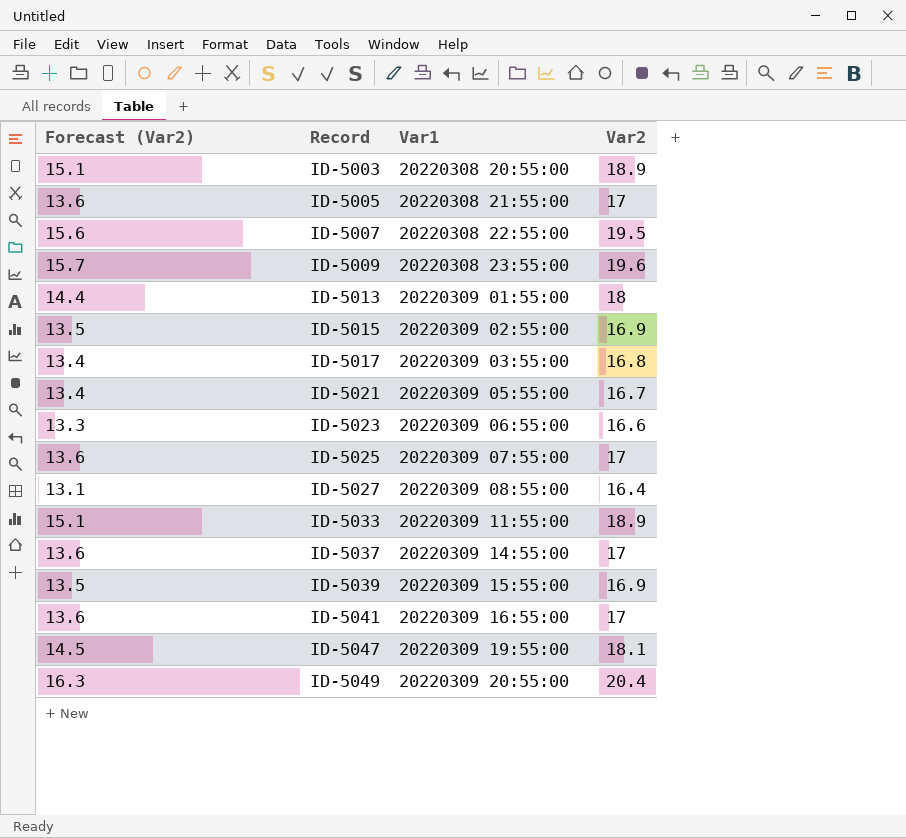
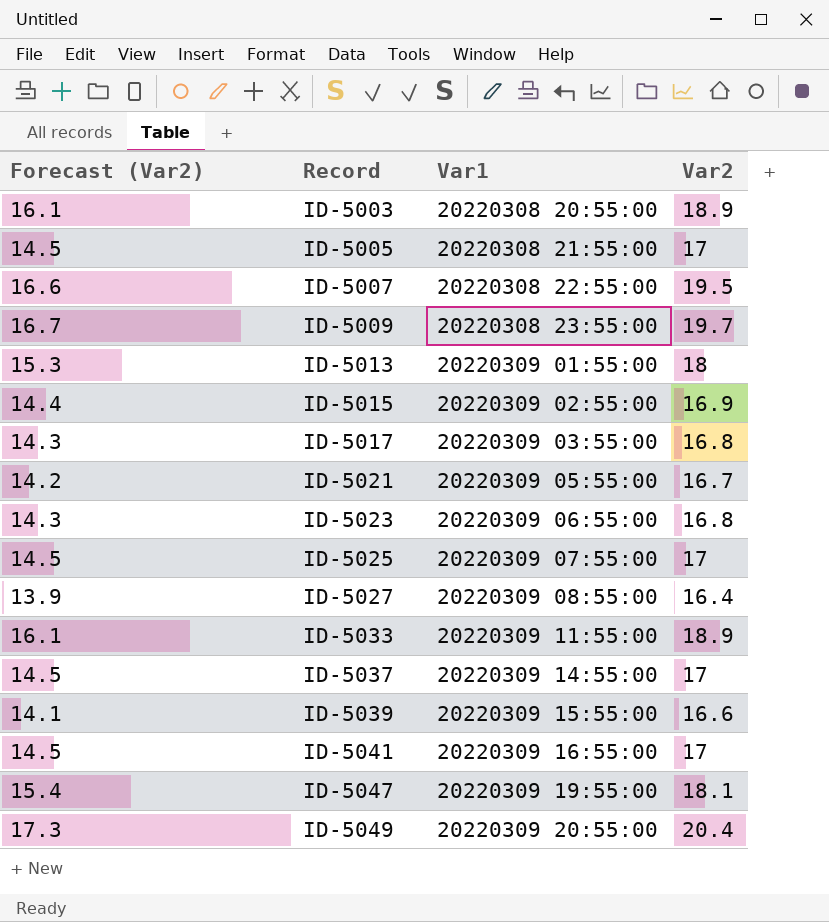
column Forecast (Var2) | formula: [Var2] * 0.8 -> [Var2] * 0.85
ID-5009 | Var2: 19.6 -> 19.7
ID-5023 | Var2: 16.6 -> 16.8
ID-5039 | Var2: 16.9 -> 16.6

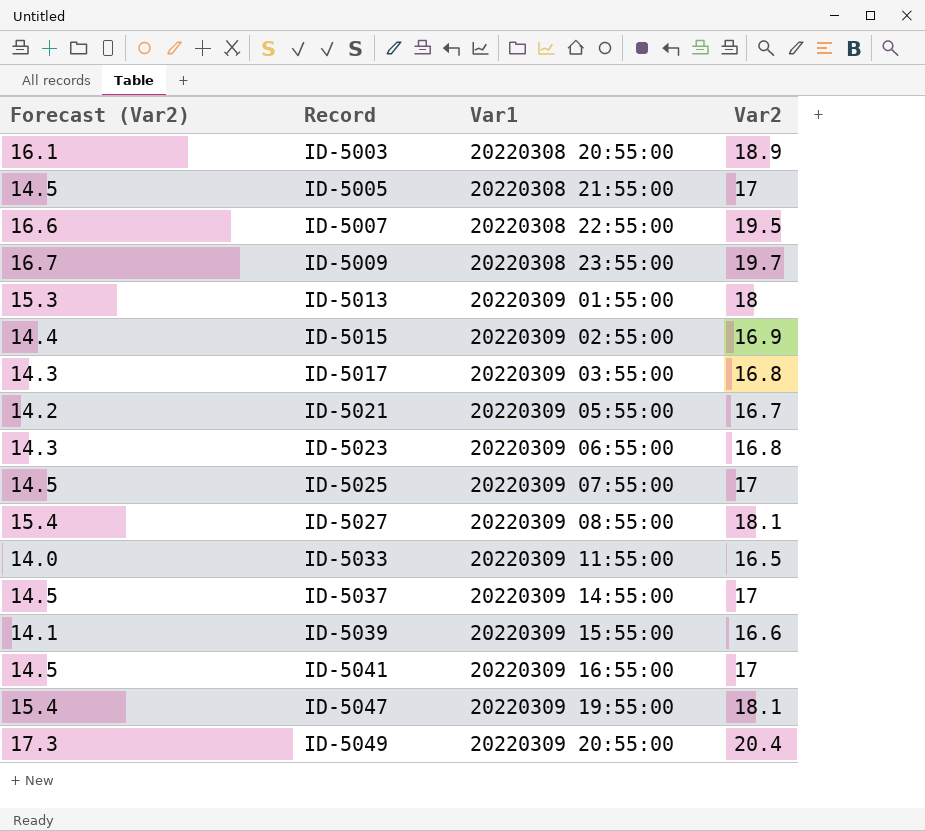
ID-5027 | Forecast (Var2): 13.9 -> 15.4
ID-5027 | Var2: 16.4 -> 18.1
ID-5033 | Forecast (Var2): 16.1 -> 14.0
ID-5033 | Var2: 18.9 -> 16.5

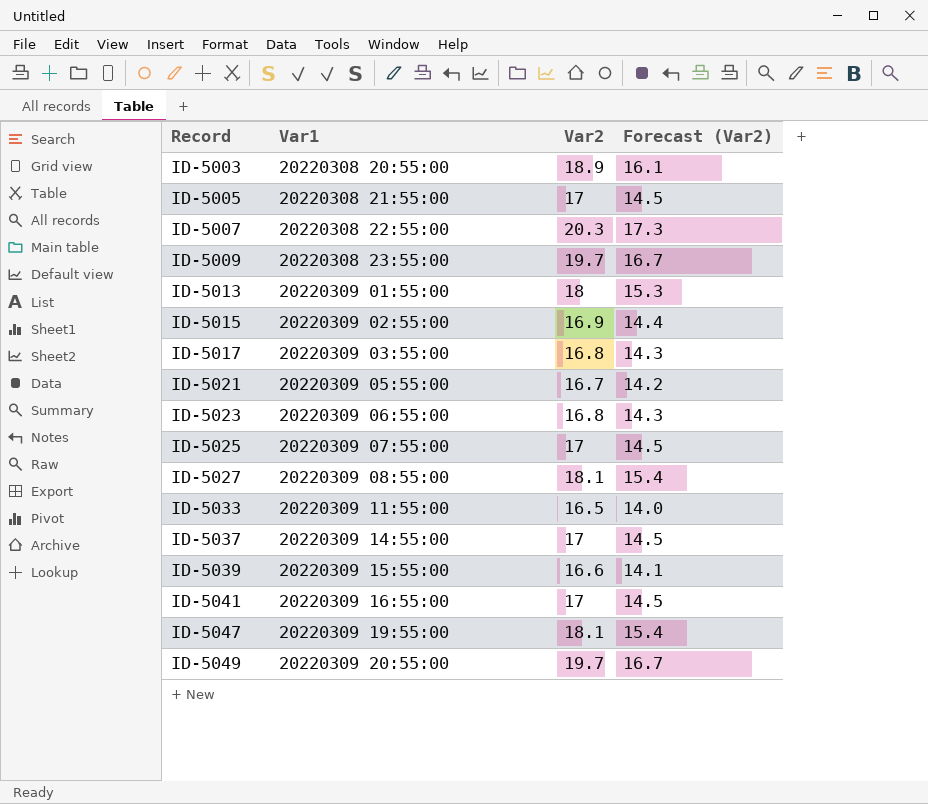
column Forecast (Var2) | position: 1 -> 4
ID-5007 | Var2: 19.5 -> 20.3
ID-5007 | Forecast (Var2): 16.6 -> 17.3
ID-5049 | Var2: 20.4 -> 19.7
ID-5049 | Forecast (Var2): 17.3 -> 16.7

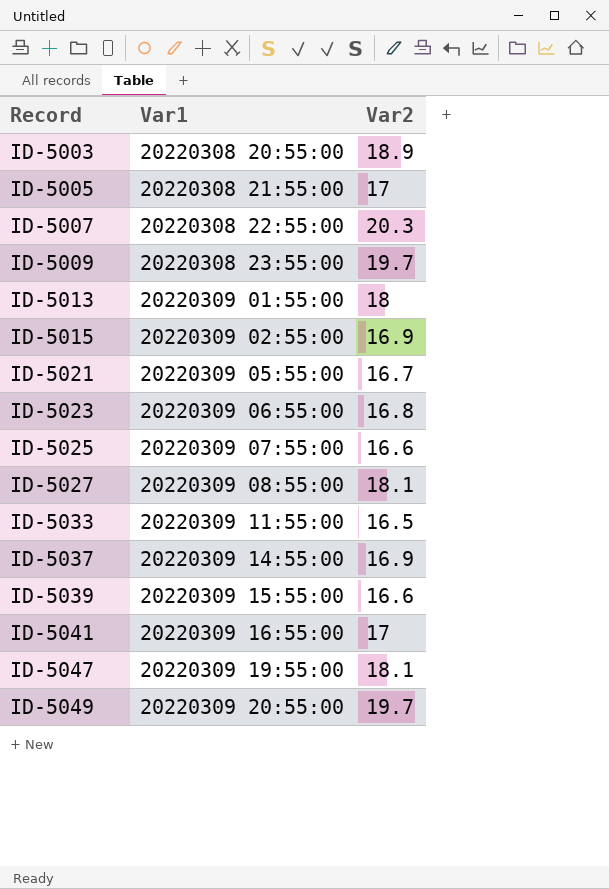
column Forecast (Var2) | formula: [Var2] * 0.85 -> none
row ID-5017: 20220309 03:55:00 | 16.8 | 14.3 -> none
ID-5025 | Var2: 17 -> 16.6
ID-5037 | Var2: 17 -> 16.9

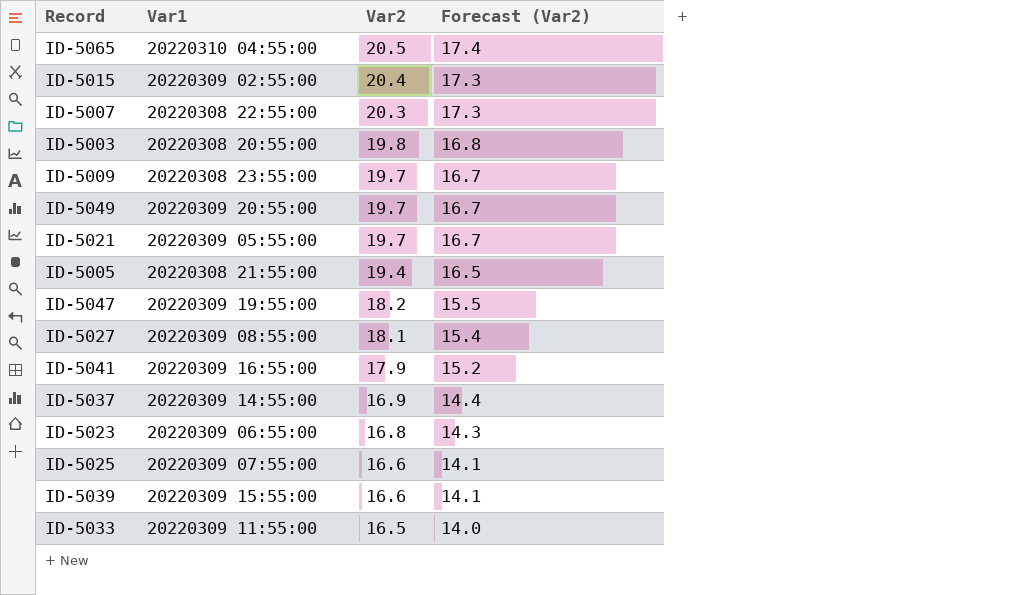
row order: Record ascending -> Var2 descending
column Forecast (Var2) | formula: none -> [Var2] * 0.85
row ID-5013: 20220309 01:55:00 | 18 -> none
row ID-5065: none -> 20220310 04:55:00 | 20.5 | 17.4
ID-5015 | Var2: 16.9 -> 20.4
ID-5003 | Var2: 18.9 -> 19.8
ID-5021 | Var2: 16.7 -> 19.7
ID-5005 | Var2: 17 -> 19.4
ID-5047 | Var2: 18.1 -> 18.2
ID-5041 | Var2: 17 -> 17.9

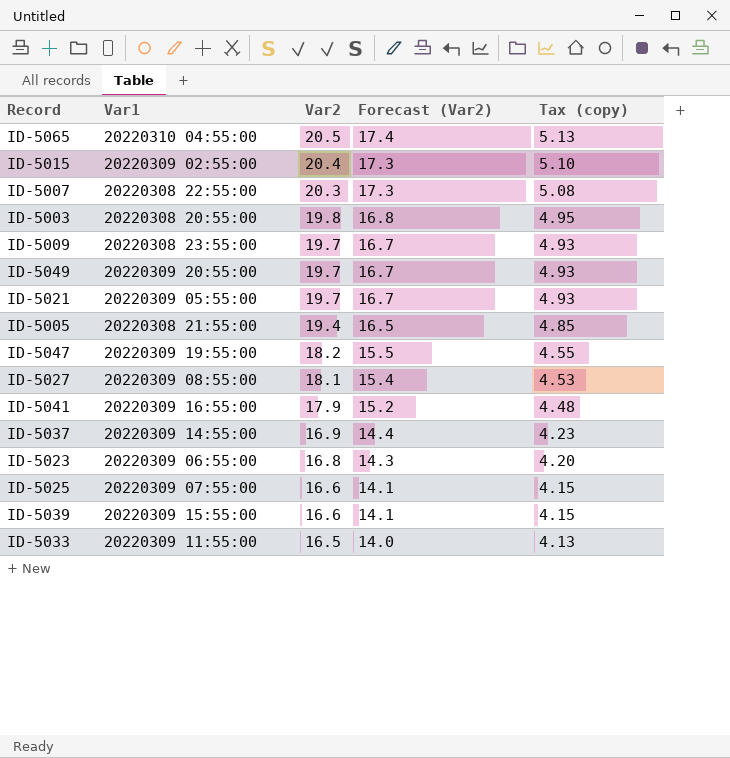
column Tax (copy) | formula: none -> [Var2] * 0.25

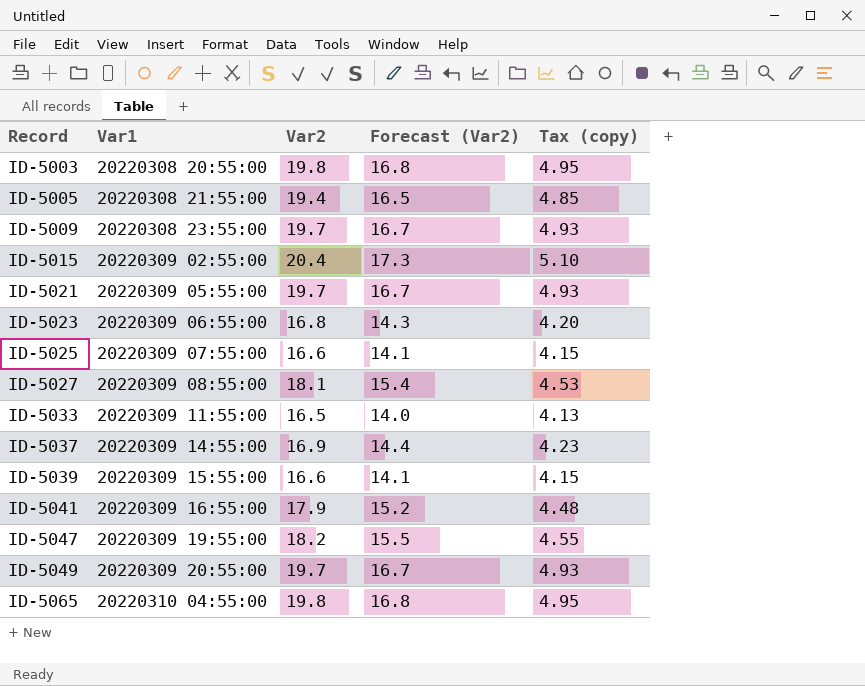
row order: Var2 descending -> Record ascending
row ID-5007: 20220308 22:55:00 | 20.3 | 17.3 | 5.08 -> none
ID-5065 | Var2: 20.5 -> 19.8
ID-5065 | Forecast (Var2): 17.4 -> 16.8
ID-5065 | Tax (copy): 5.13 -> 4.95

